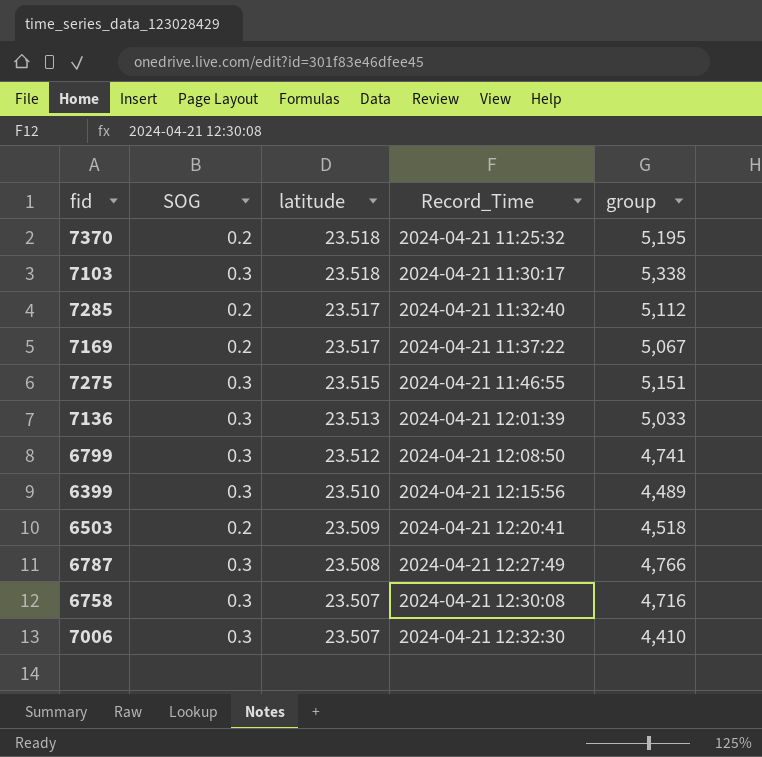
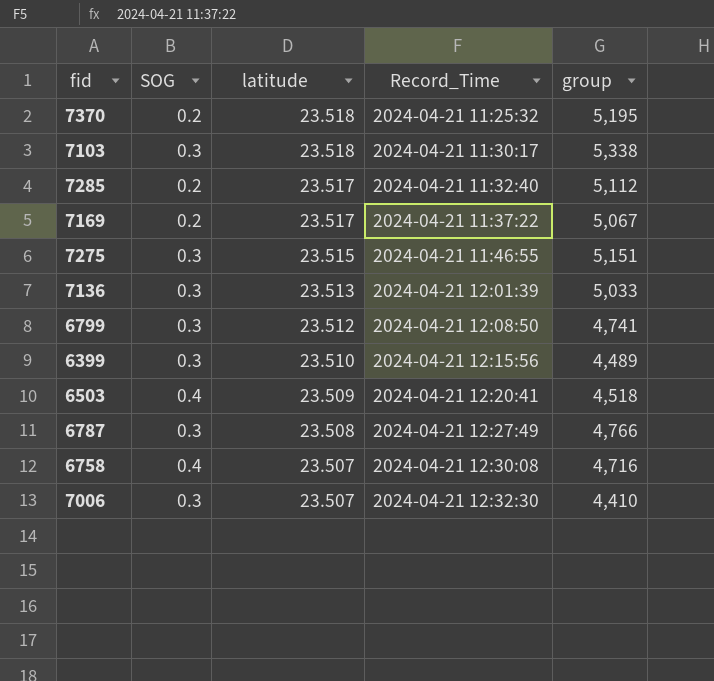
6503 | SOG: 0.2 -> 0.4
6758 | SOG: 0.3 -> 0.4

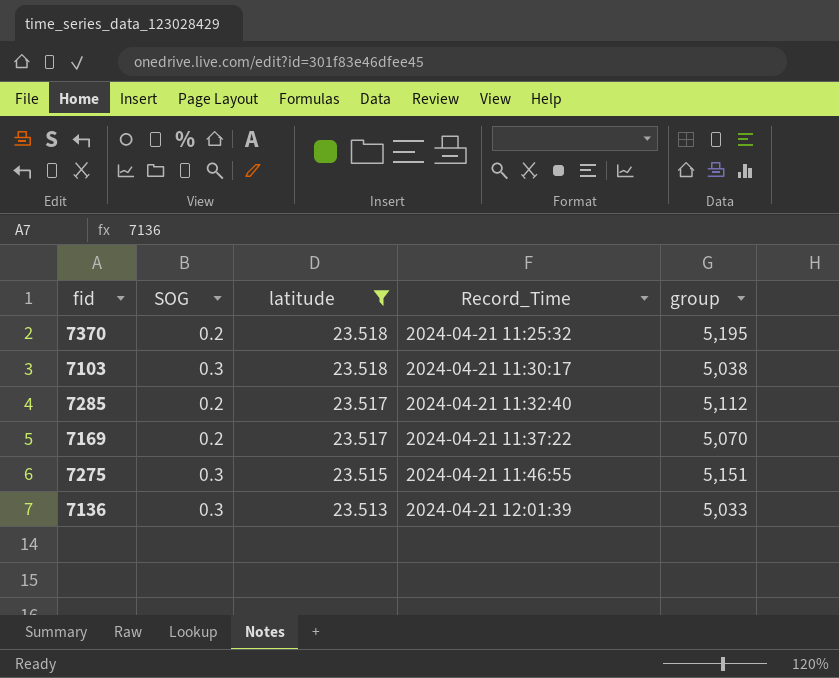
filter: none -> latitude >= 23.513
7103 | group: 5,338 -> 5,038
7169 | group: 5,067 -> 5,070

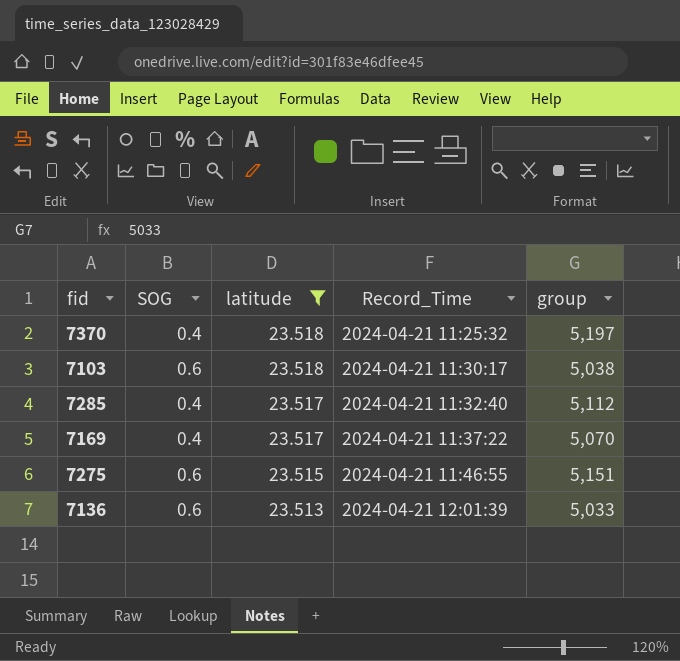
7370 | SOG: 0.2 -> 0.4
7370 | group: 5,195 -> 5,197
7103 | SOG: 0.3 -> 0.6
7285 | SOG: 0.2 -> 0.4
7169 | SOG: 0.2 -> 0.4
7275 | SOG: 0.3 -> 0.6
7136 | SOG: 0.3 -> 0.6

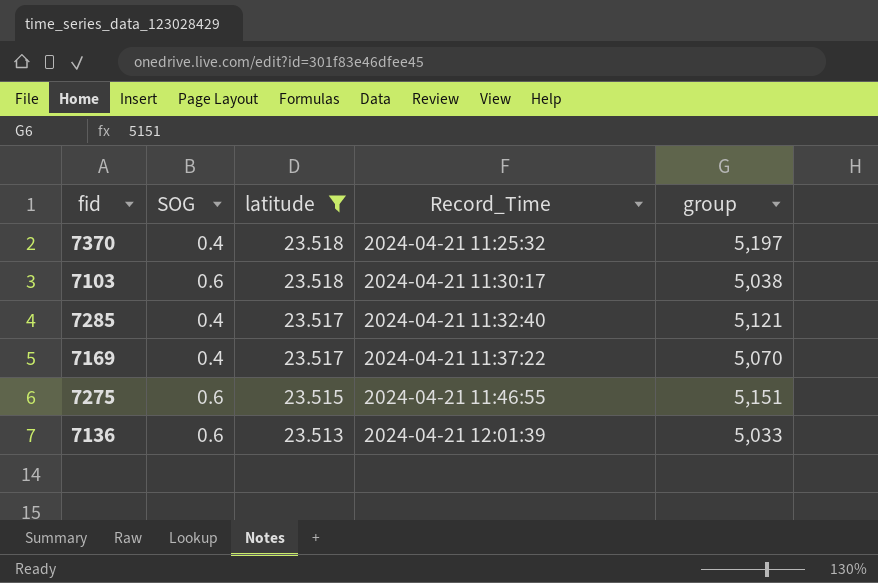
7285 | group: 5,112 -> 5,121

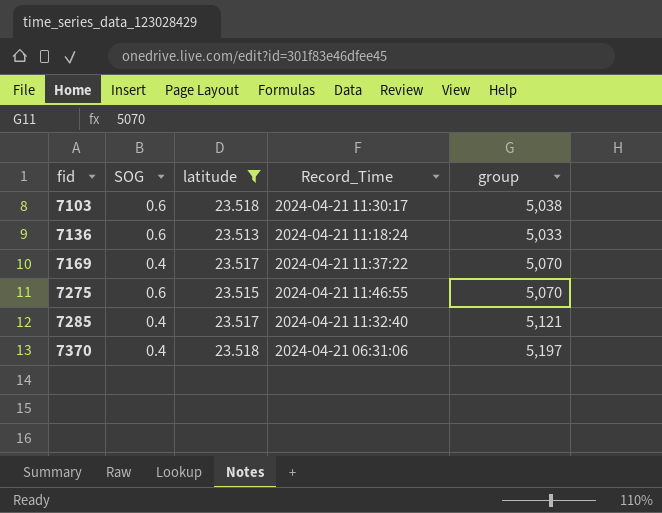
row order: latitude descending -> fid ascending
7136 | Record_Time: 2024-04-21 12:01:39 -> 2024-04-21 11:18:24
7275 | group: 5,151 -> 5,070
7370 | Record_Time: 2024-04-21 11:25:32 -> 2024-04-21 06:31:06

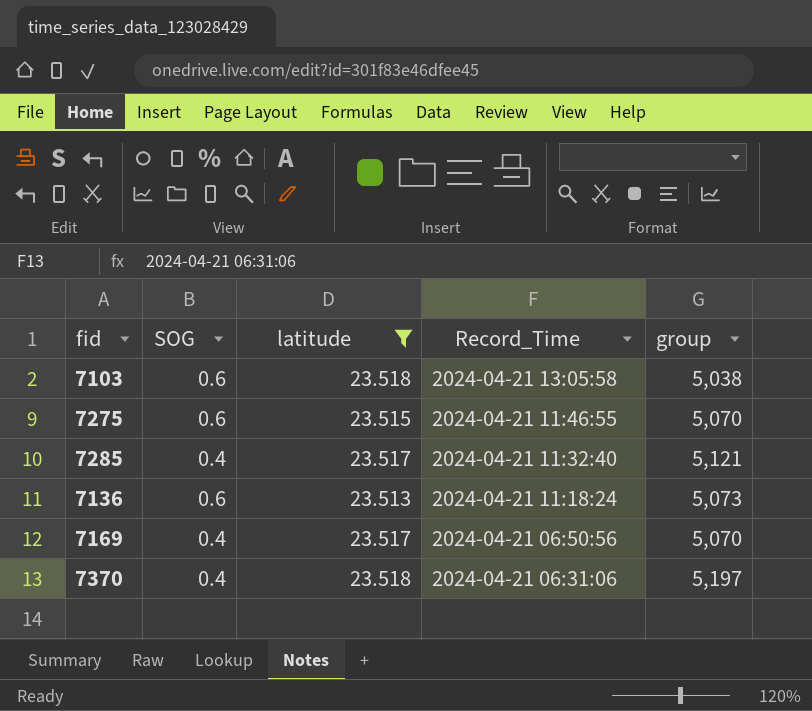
row order: fid ascending -> Record_Time descending
7103 | Record_Time: 2024-04-21 11:30:17 -> 2024-04-21 13:05:58
7136 | group: 5,033 -> 5,073
7169 | Record_Time: 2024-04-21 11:37:22 -> 2024-04-21 06:50:56

